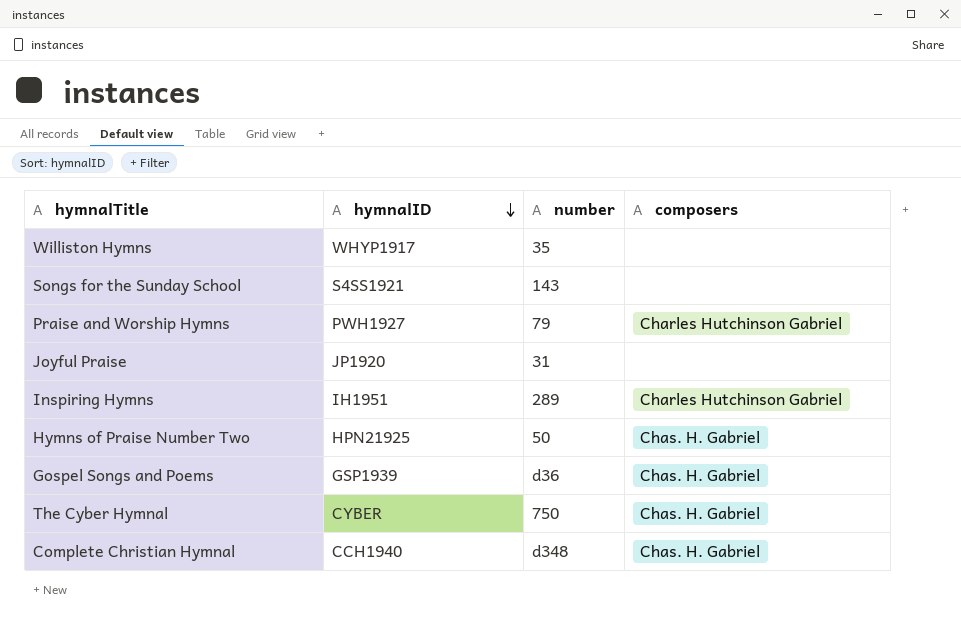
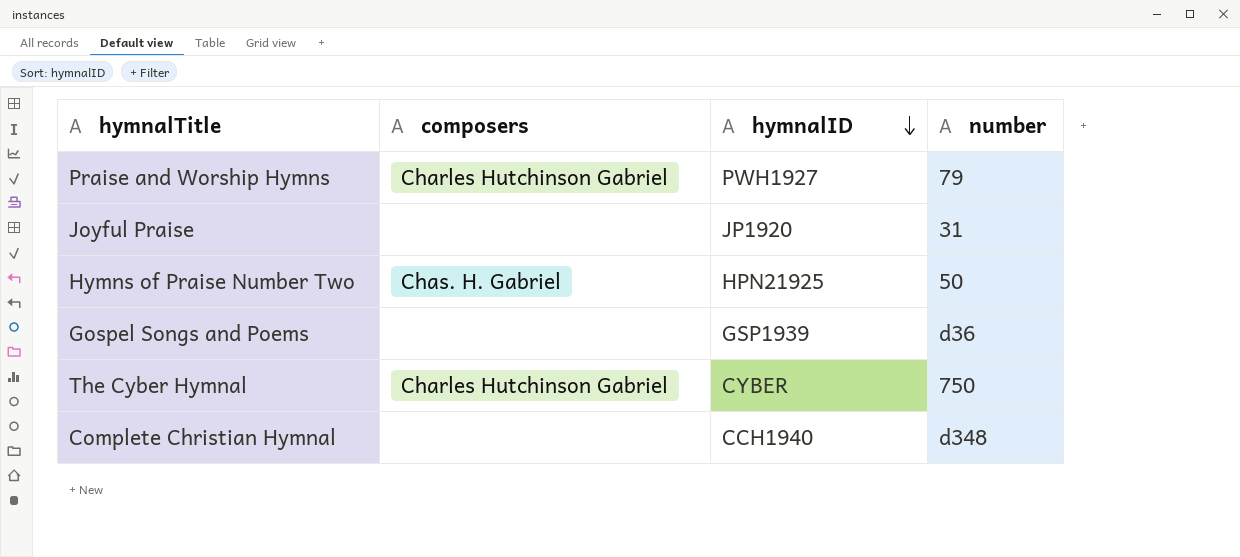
column composers | position: 4 -> 2
row Williston Hymns: WHYP1917 | 35 | none -> none
row Songs for the Sunday School: S4SS1921 | 143 | none -> none
row Inspiring Hymns: IH1951 | 289 | Charles Hutchinson Gabriel -> none
Gospel Songs and Poems | composers: Chas. H. Gabriel -> none
The Cyber Hymnal | composers: Chas. H. Gabriel -> Charles Hutchinson Gabriel
Complete Christian Hymnal | composers: Chas. H. Gabriel -> none

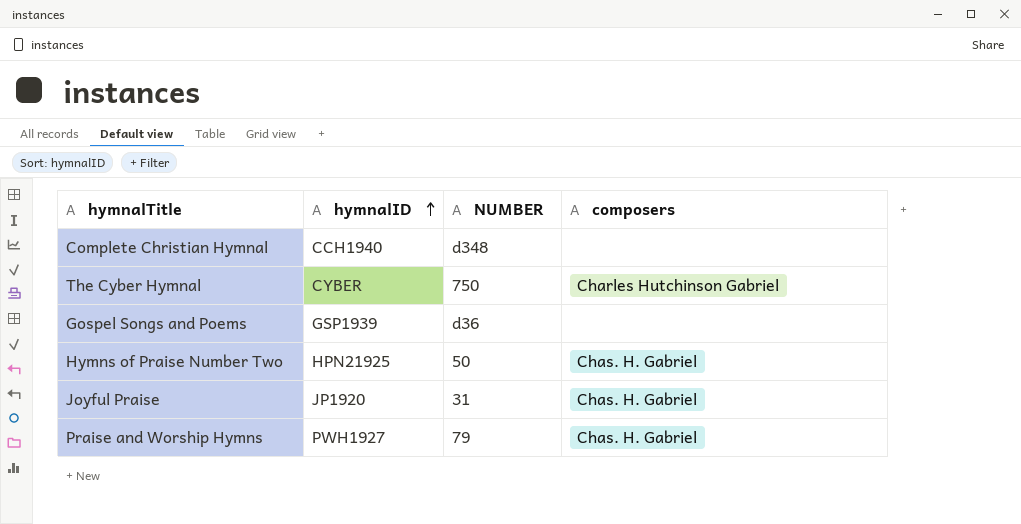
row order: hymnalID descending -> hymnalID ascending
column name: number -> NUMBER
column composers | position: 2 -> 4
Joyful Praise | composers: none -> Chas. H. Gabriel
Praise and Worship Hymns | composers: Charles Hutchinson Gabriel -> Chas. H. Gabriel

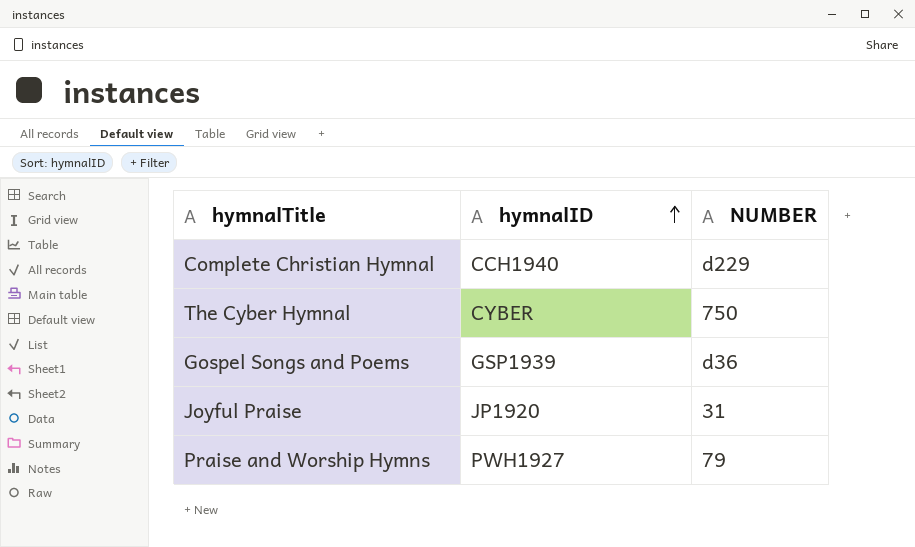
column composers | position: 4 -> none
row Hymns of Praise Number Two: HPN21925 | 50 | Chas. H. Gabriel -> none
Complete Christian Hymnal | NUMBER: d348 -> d229

